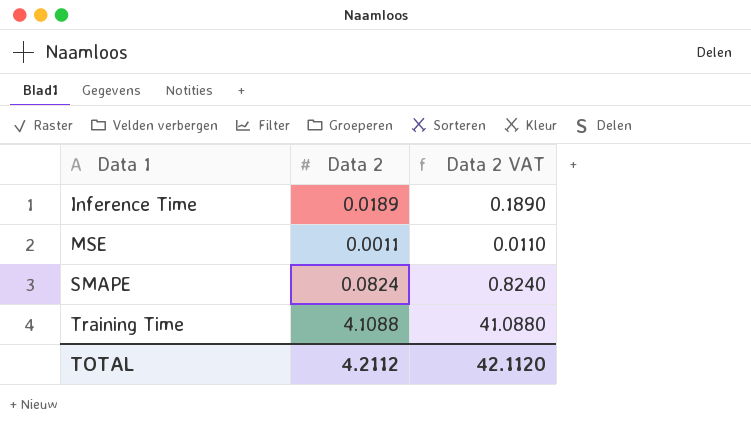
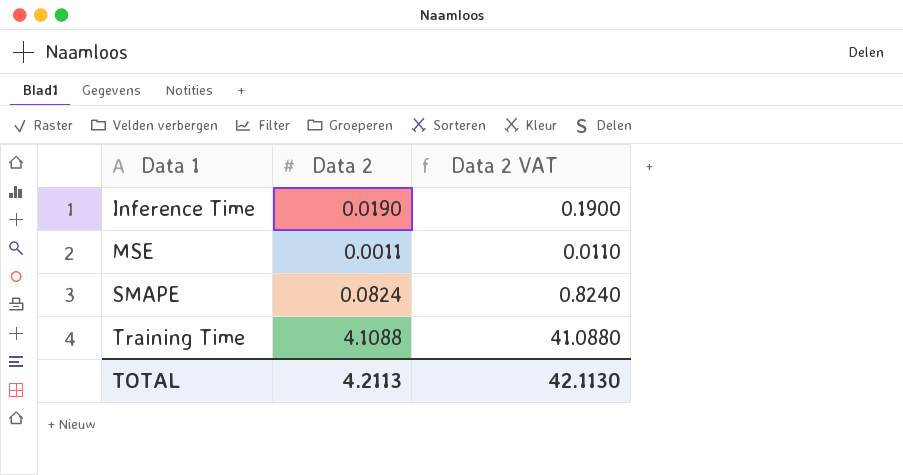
Inference Time | Data 2: 0.0189 -> 0.0190
Inference Time | Data 2 VAT: 0.1890 -> 0.1900
TOTAL | Data 2: 4.2112 -> 4.2113
TOTAL | Data 2 VAT: 42.1120 -> 42.1130

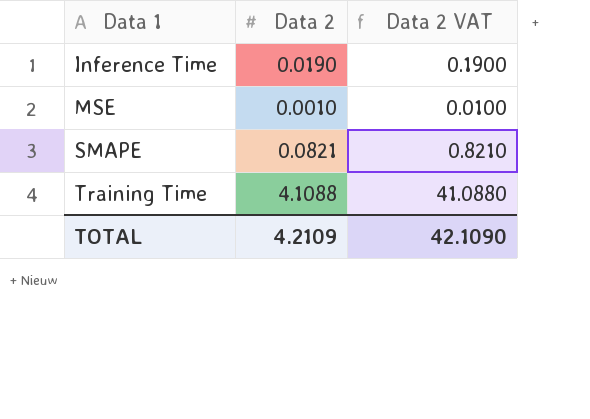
MSE | Data 2: 0.0011 -> 0.0010
MSE | Data 2 VAT: 0.0110 -> 0.0100
SMAPE | Data 2: 0.0824 -> 0.0821
SMAPE | Data 2 VAT: 0.8240 -> 0.8210
TOTAL | Data 2: 4.2113 -> 4.2109
TOTAL | Data 2 VAT: 42.1130 -> 42.1090

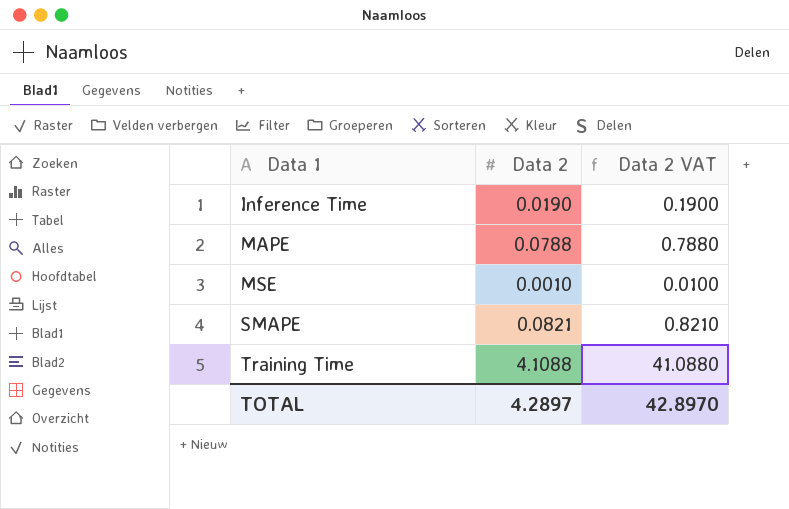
row MAPE: none -> 0.0788 | 0.7880
TOTAL | Data 2: 4.2109 -> 4.2897
TOTAL | Data 2 VAT: 42.1090 -> 42.8970

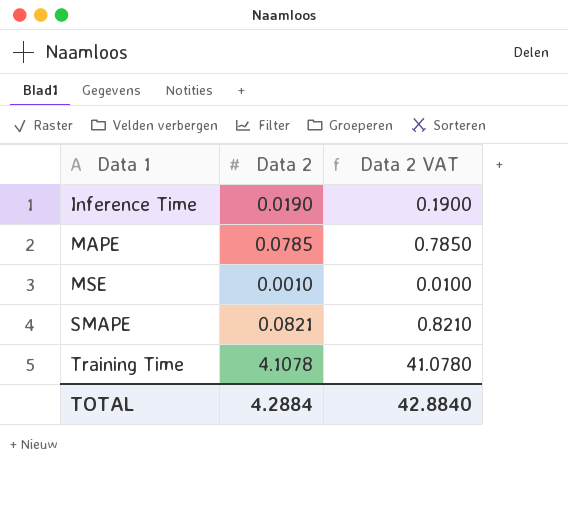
MAPE | Data 2: 0.0788 -> 0.0785
MAPE | Data 2 VAT: 0.7880 -> 0.7850
Training Time | Data 2: 4.1088 -> 4.1078
Training Time | Data 2 VAT: 41.0880 -> 41.0780
TOTAL | Data 2: 4.2897 -> 4.2884
TOTAL | Data 2 VAT: 42.8970 -> 42.8840

